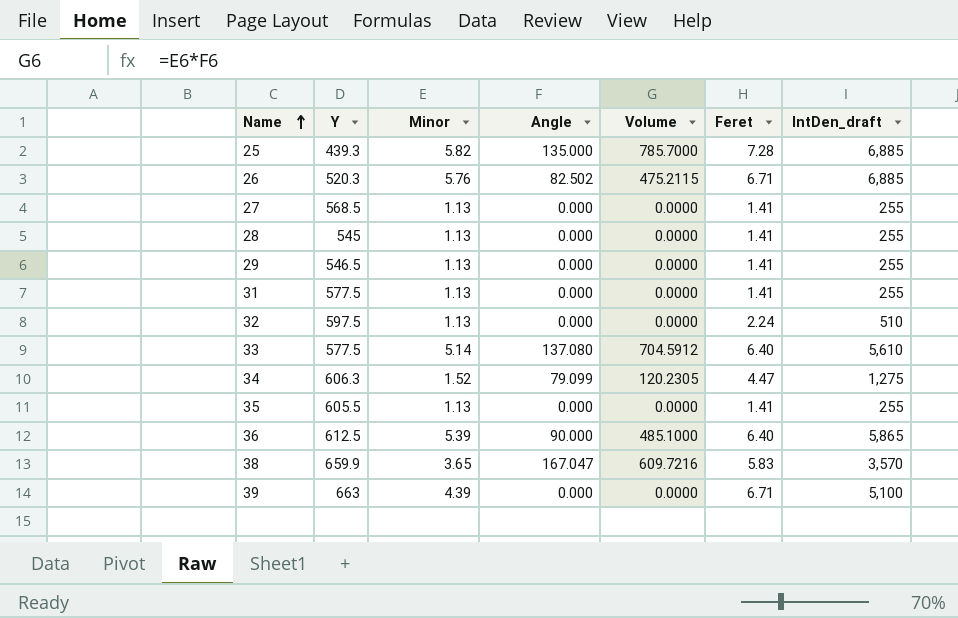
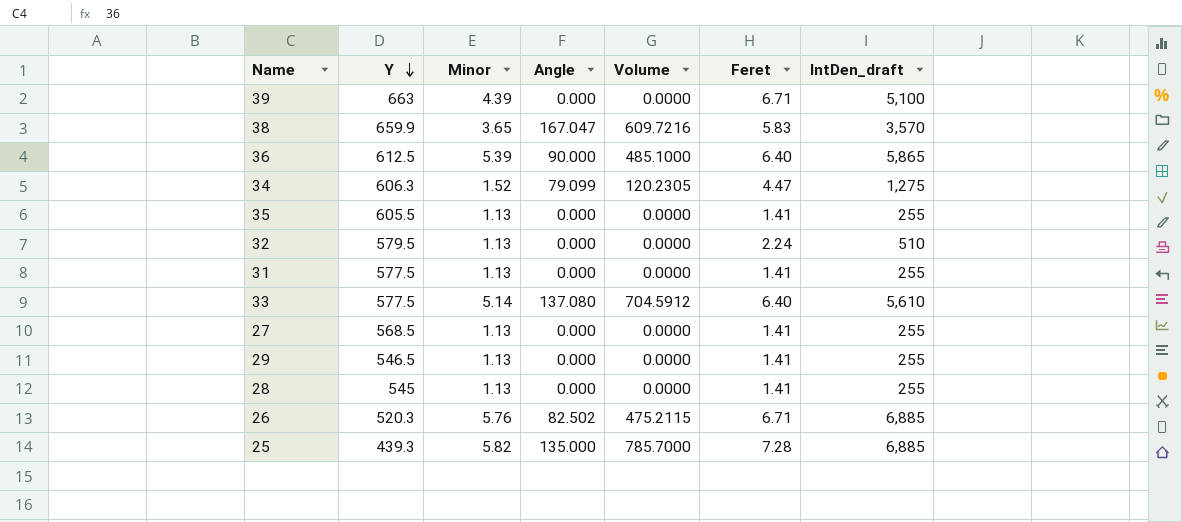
row order: Name ascending -> Y descending
32 | Y: 597.5 -> 579.5

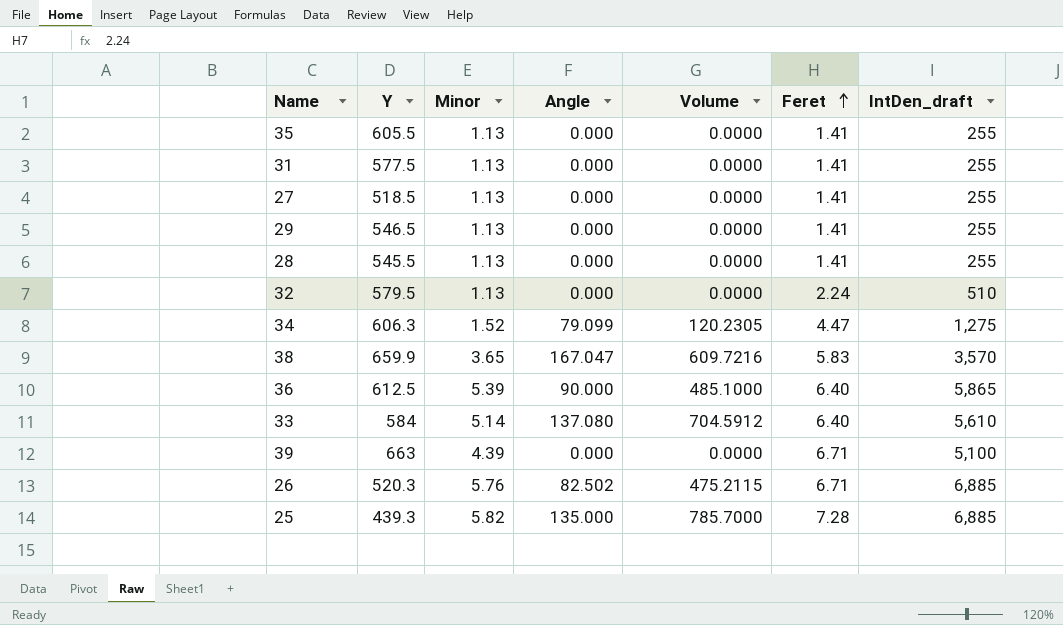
row order: Y descending -> Feret ascending
27 | Y: 568.5 -> 518.5
28 | Y: 545 -> 545.5
33 | Y: 577.5 -> 584

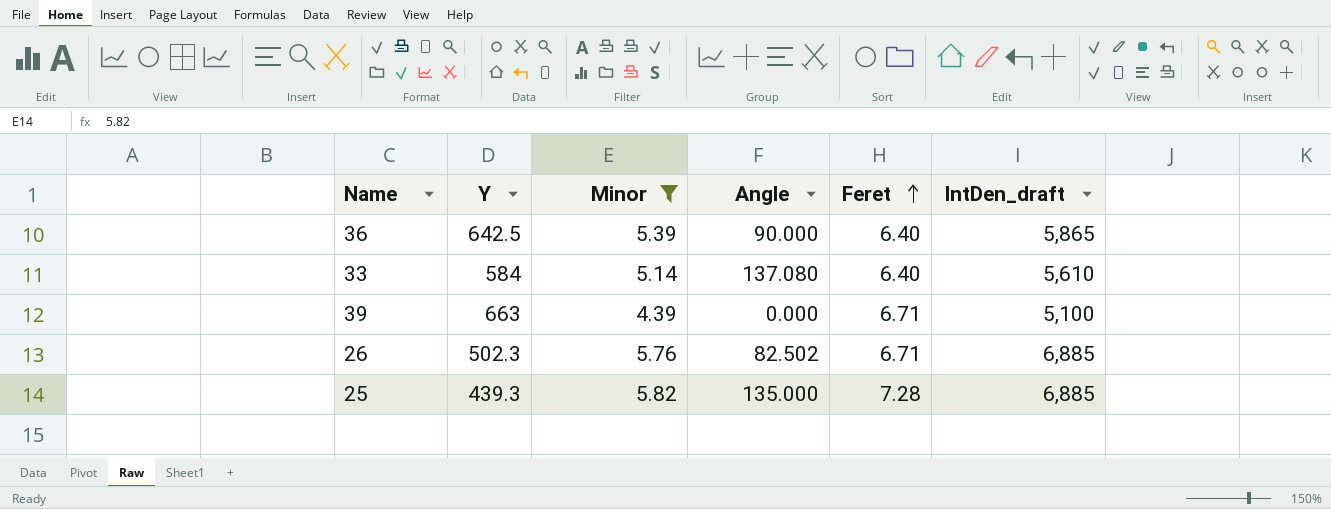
filter: none -> Minor >= 4.39
column Volume | formula: [Minor] * [Angle] -> none
36 | Y: 612.5 -> 642.5
26 | Y: 520.3 -> 502.3

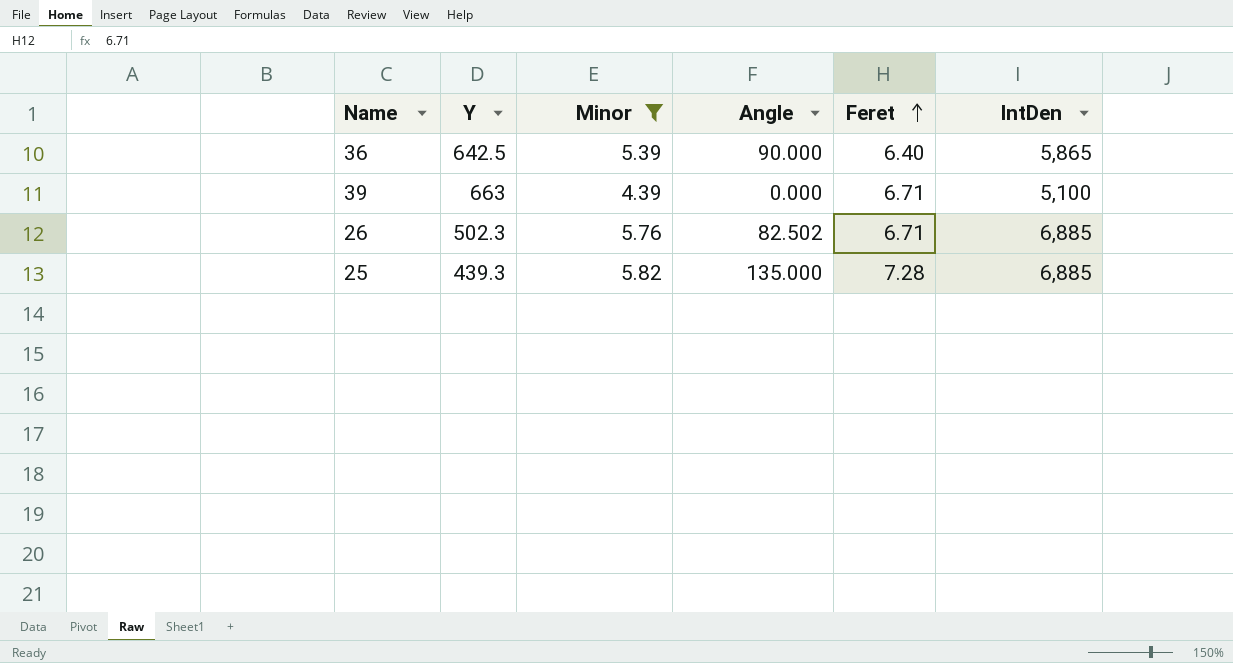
column name: IntDen_draft -> IntDen
row 33: 584 | 5.14 | 137.080 | 6.40 | 5,610 -> none

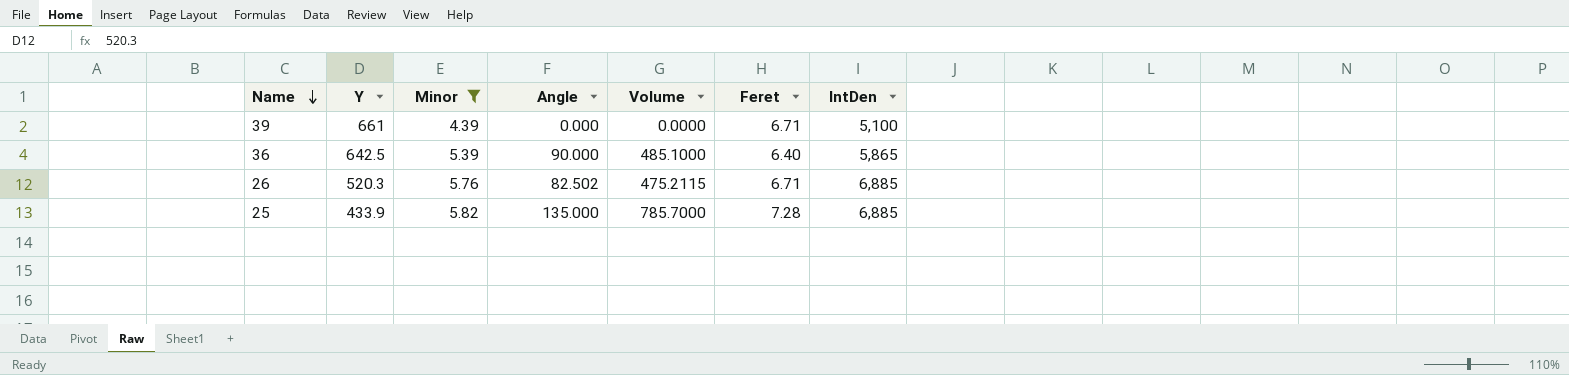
row order: Feret ascending -> Name descending
column Volume | formula: none -> [Minor] * [Angle]
39 | Y: 663 -> 661
26 | Y: 502.3 -> 520.3
25 | Y: 439.3 -> 433.9

